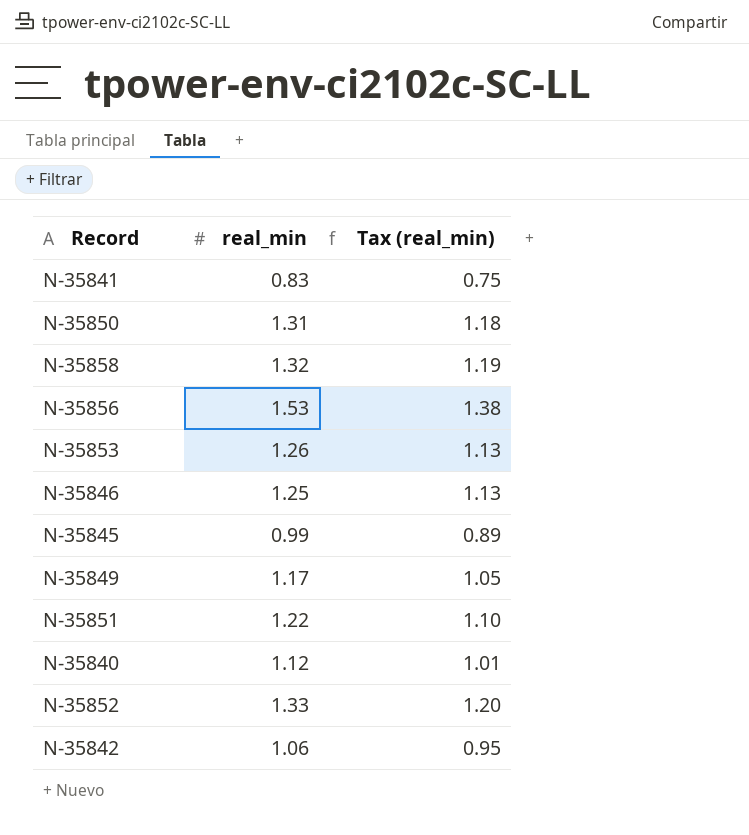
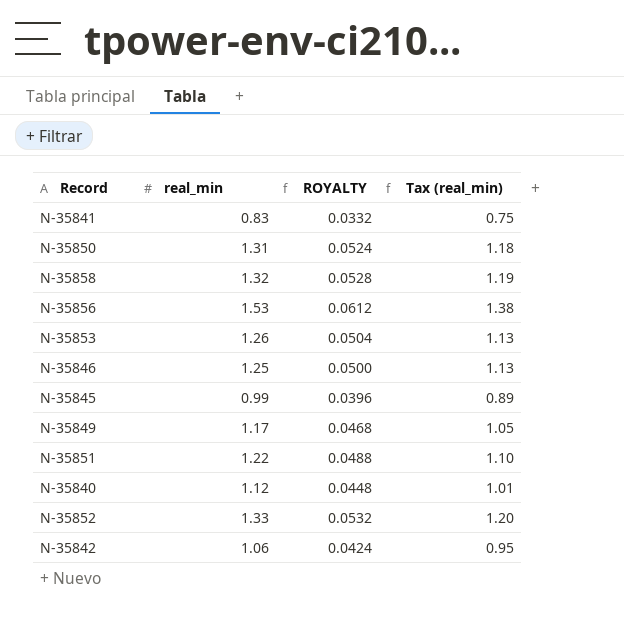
column ROYALTY | formula: none -> [real_min] * 0.04

